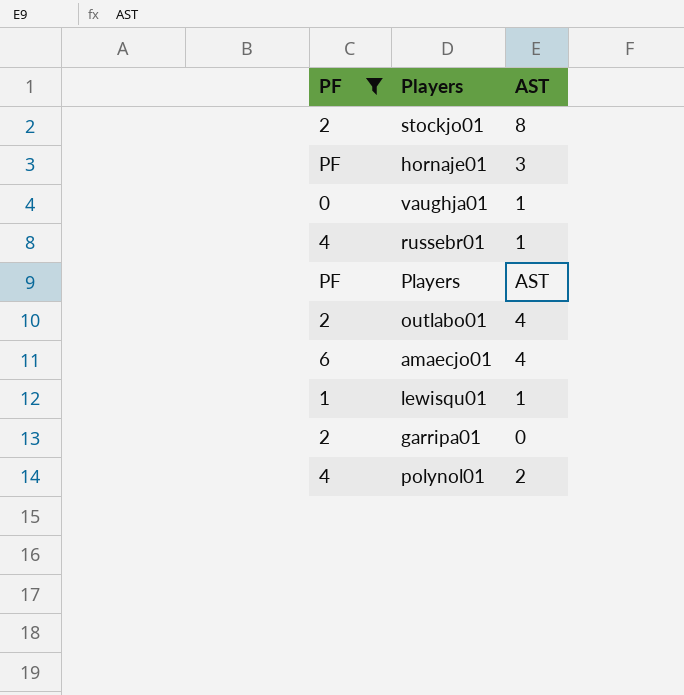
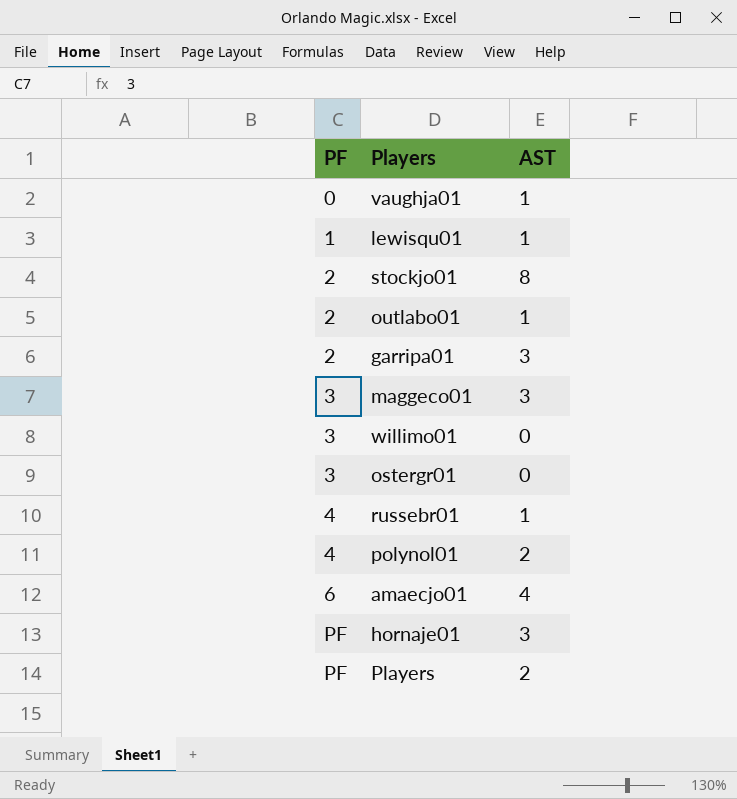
filter: PF != 3 -> none
row order: none -> PF ascending
outlabo01 | AST: 4 -> 1
garripa01 | AST: 0 -> 3
Players | AST: AST -> 2

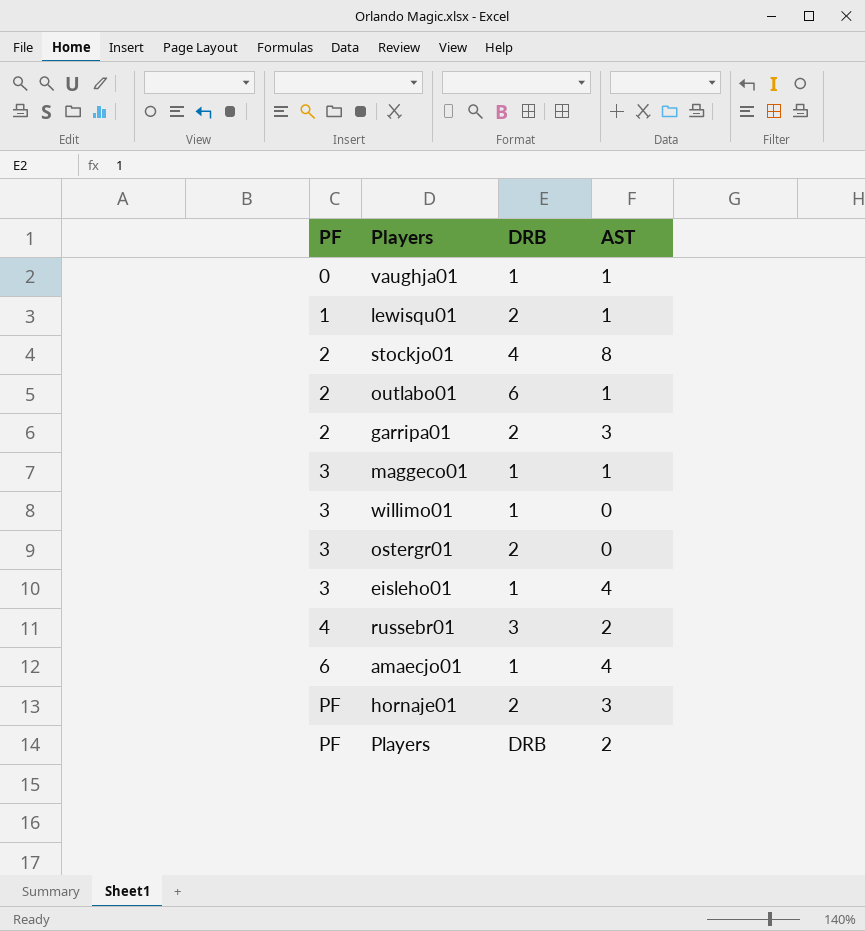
column DRB | position: none -> 3
row polynol01: 4 | 2 -> none
maggeco01 | AST: 3 -> 1
row eisleho01: none -> 3 | 1 | 4
russebr01 | AST: 1 -> 2

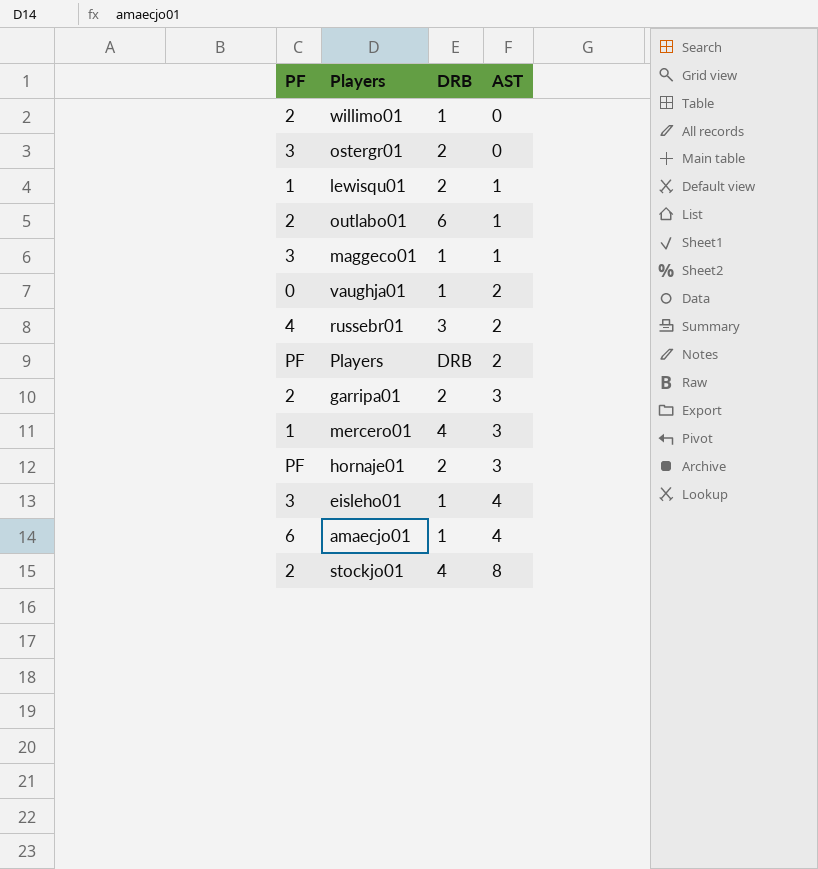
row order: PF ascending -> AST ascending
willimo01 | PF: 3 -> 2
vaughja01 | AST: 1 -> 2
row mercero01: none -> 1 | 4 | 3

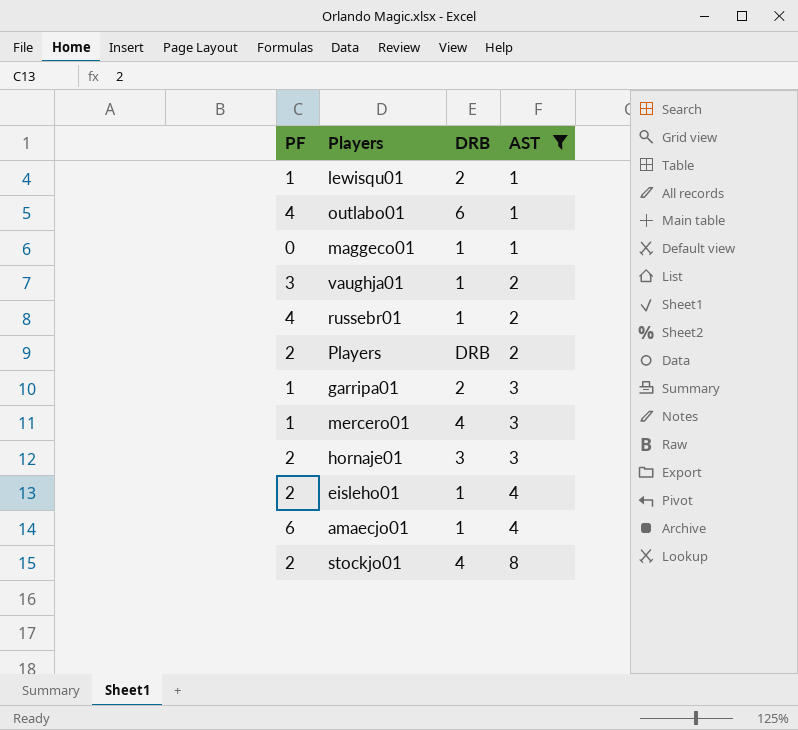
filter: none -> AST != 0
outlabo01 | PF: 2 -> 4
maggeco01 | PF: 3 -> 0
vaughja01 | PF: 0 -> 3
russebr01 | DRB: 3 -> 1
Players | PF: PF -> 2
garripa01 | PF: 2 -> 1
hornaje01 | PF: PF -> 2
hornaje01 | DRB: 2 -> 3
eisleho01 | PF: 3 -> 2

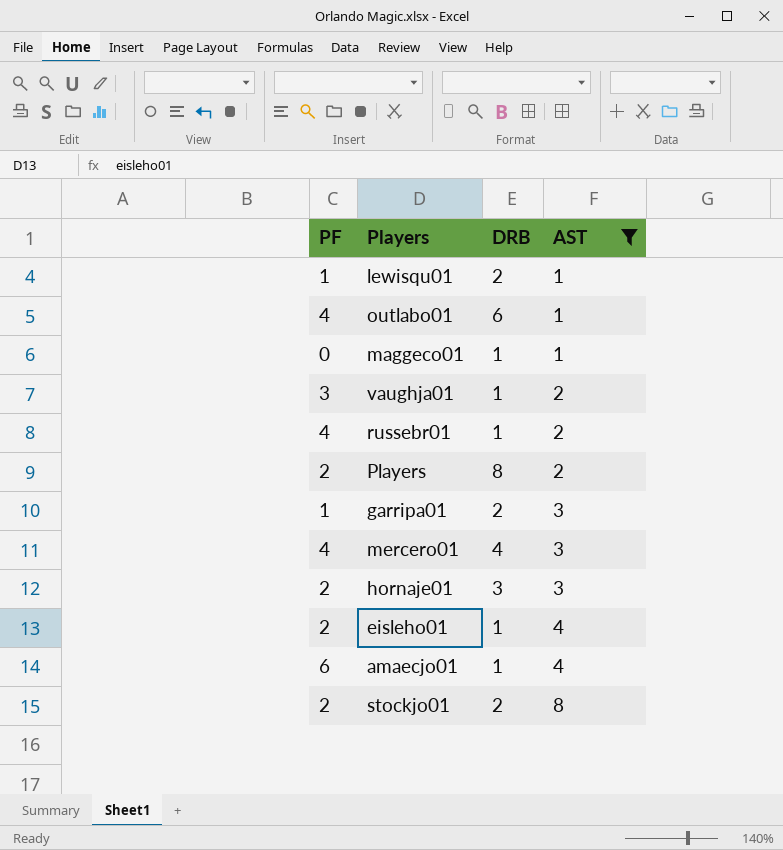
Players | DRB: DRB -> 8
mercero01 | PF: 1 -> 4
stockjo01 | DRB: 4 -> 2

